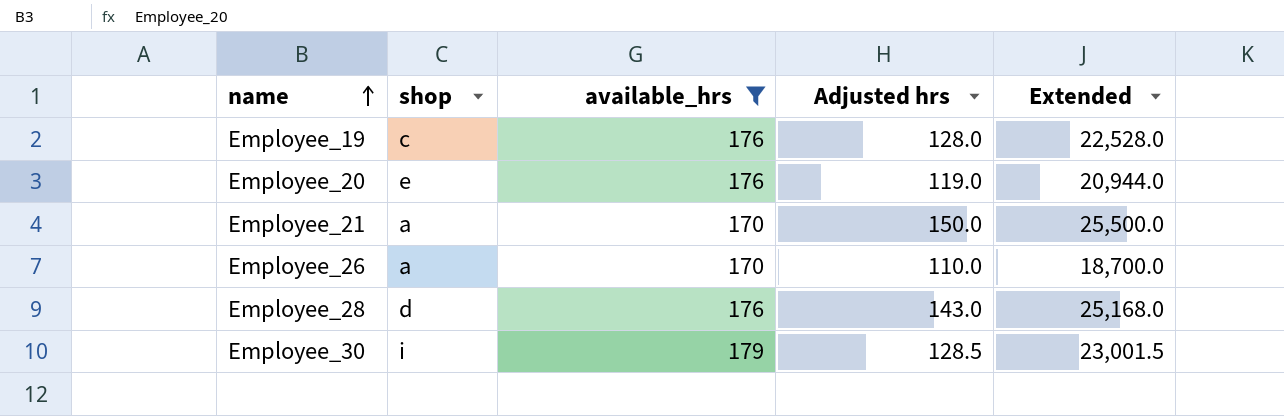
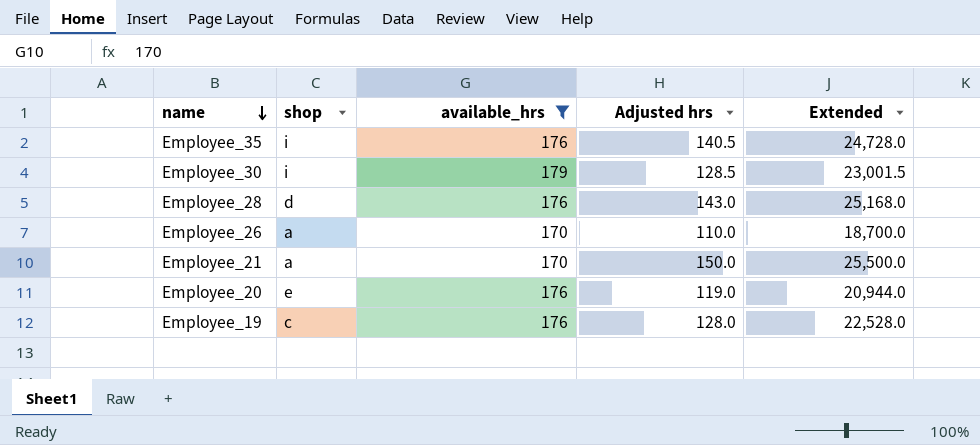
row order: name ascending -> name descending
row Employee_35: none -> i | 176 | 140.5 | 24,728.0

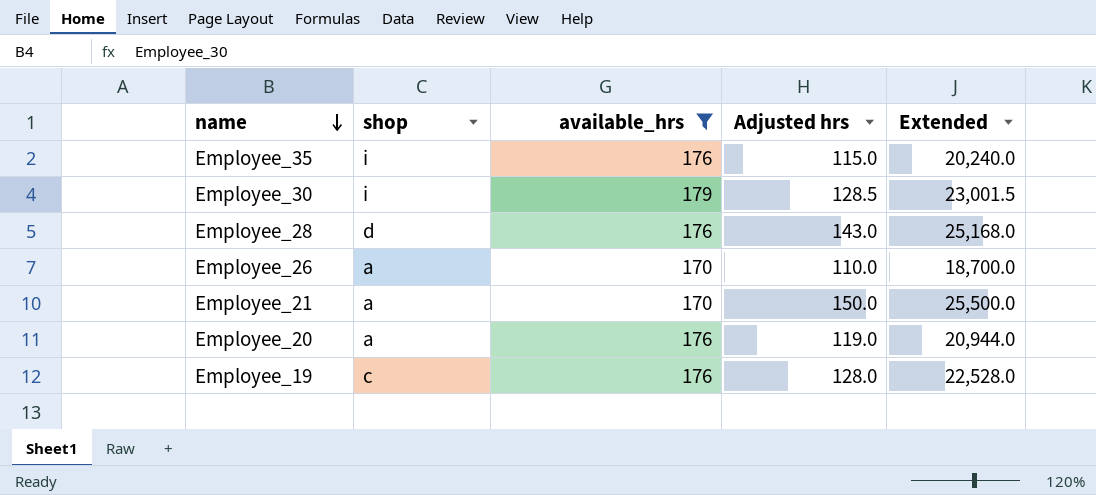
Employee_35 | Adjusted hrs: 140.5 -> 115.0
Employee_35 | Extended: 24,728.0 -> 20,240.0
Employee_20 | shop: e -> a

